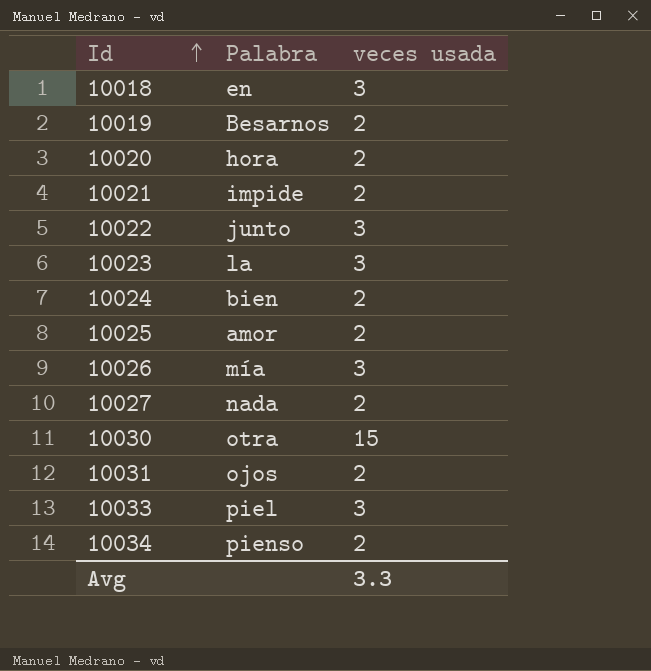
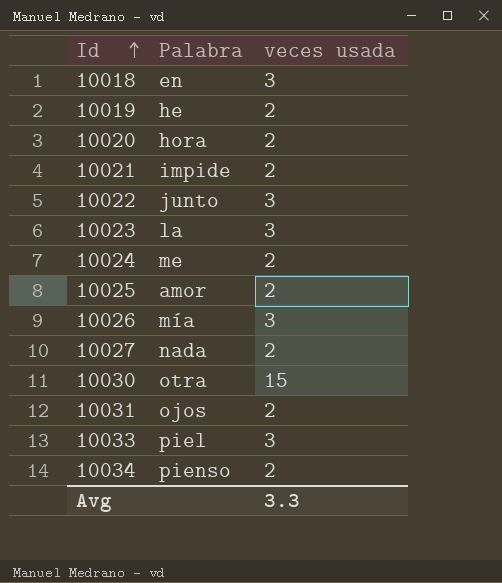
10019 | Palabra: Besarnos -> he
10024 | Palabra: bien -> me

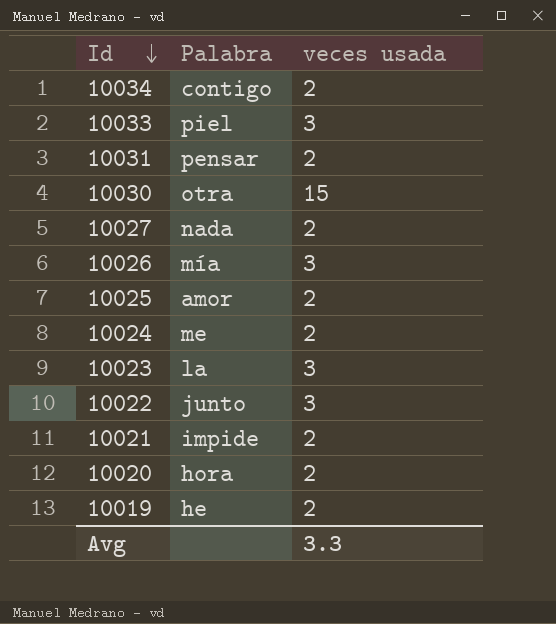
row order: Id ascending -> Id descending
row 10018: en | 3 -> none
10034 | Palabra: pienso -> contigo
10031 | Palabra: ojos -> pensar

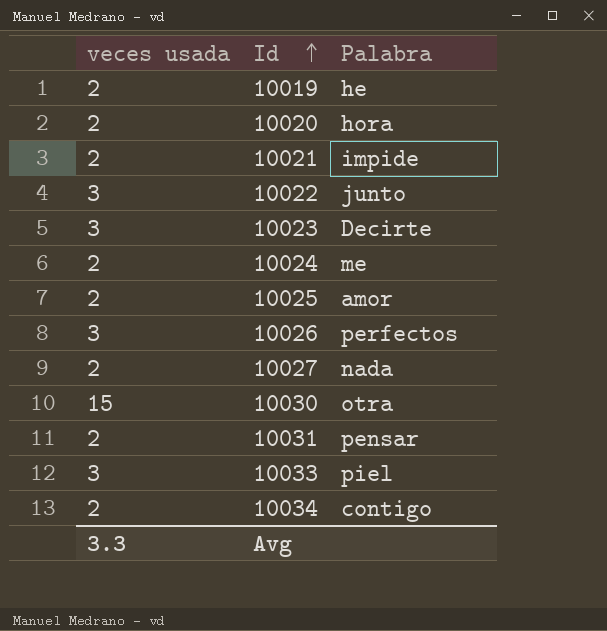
row order: Id descending -> Id ascending
column veces usada | position: 3 -> 1
10023 | Palabra: la -> Decirte
10026 | Palabra: mía -> perfectos

